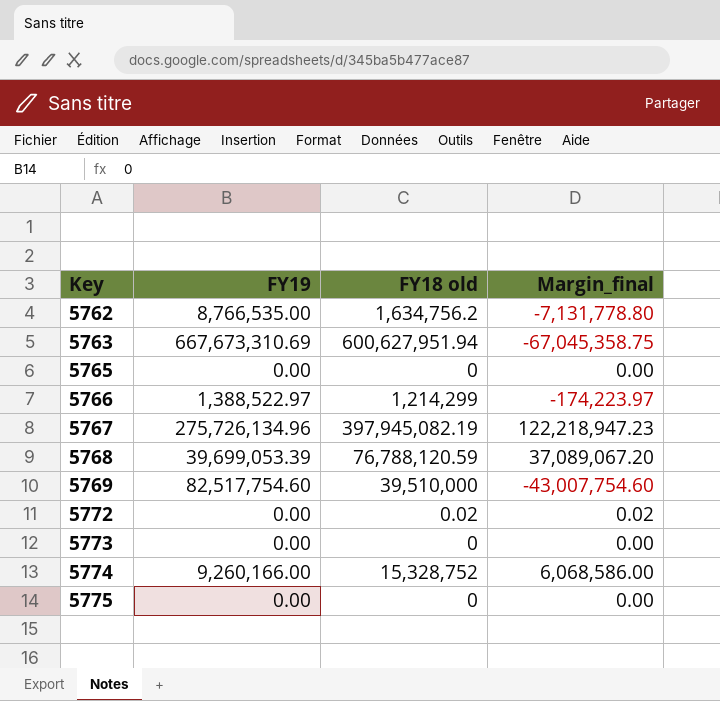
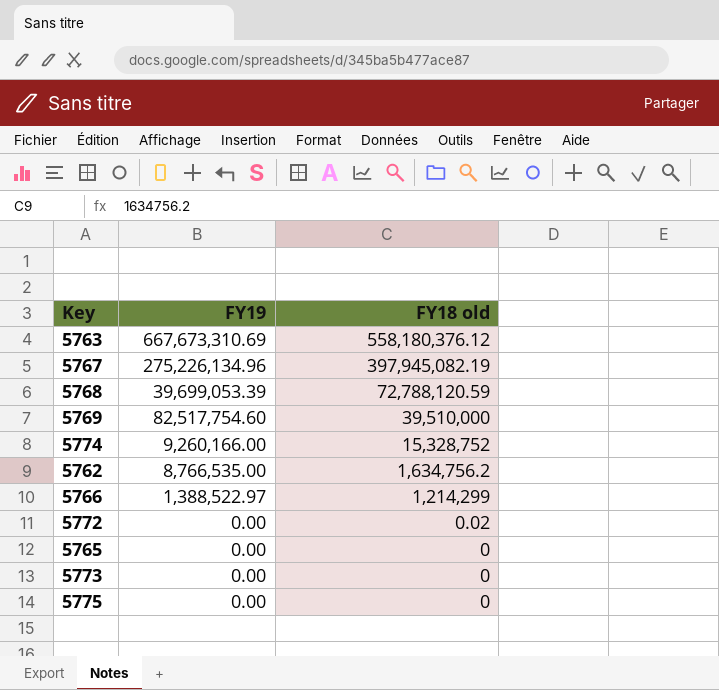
row order: Key ascending -> FY18 old descending
column Margin_final | formula: [FY18 old] - [FY19] -> none
5763 | FY18 old: 600,627,951.94 -> 558,180,376.12
5767 | FY19: 275,726,134.96 -> 275,226,134.96
5768 | FY18 old: 76,788,120.59 -> 72,788,120.59

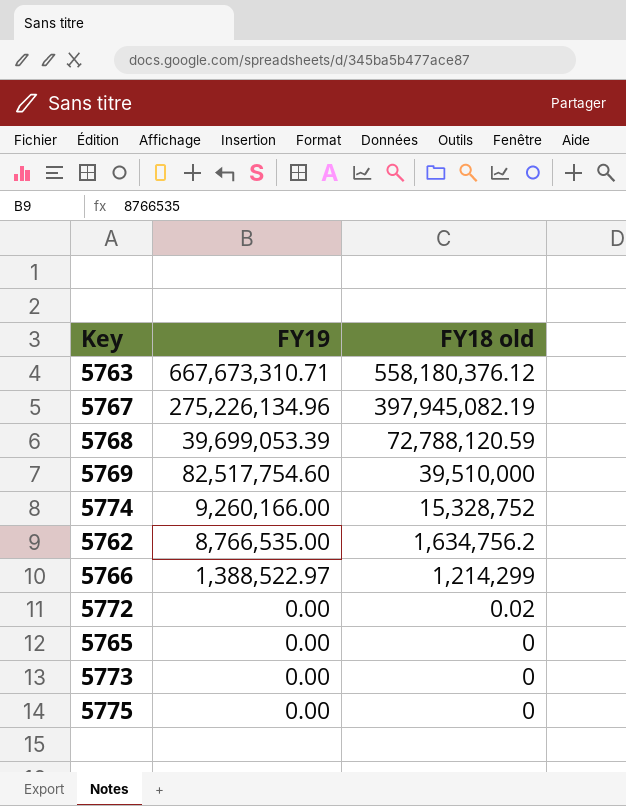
5763 | FY19: 667,673,310.69 -> 667,673,310.71

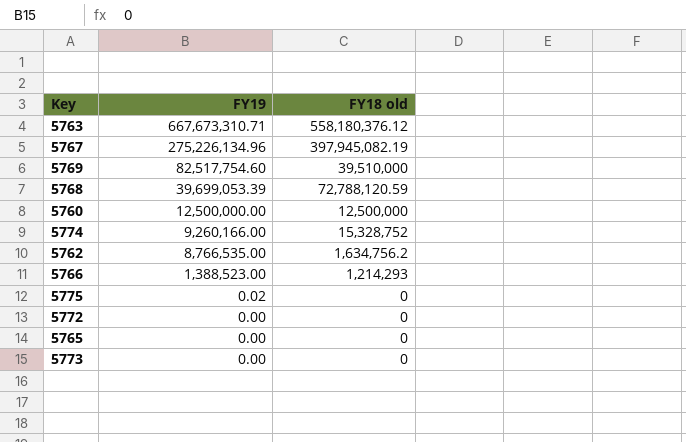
row order: FY18 old descending -> FY19 descending
row 5760: none -> 12,500,000.00 | 12,500,000
5766 | FY19: 1,388,522.97 -> 1,388,523.00
5766 | FY18 old: 1,214,299 -> 1,214,293
5775 | FY19: 0.00 -> 0.02
5772 | FY18 old: 0.02 -> 0

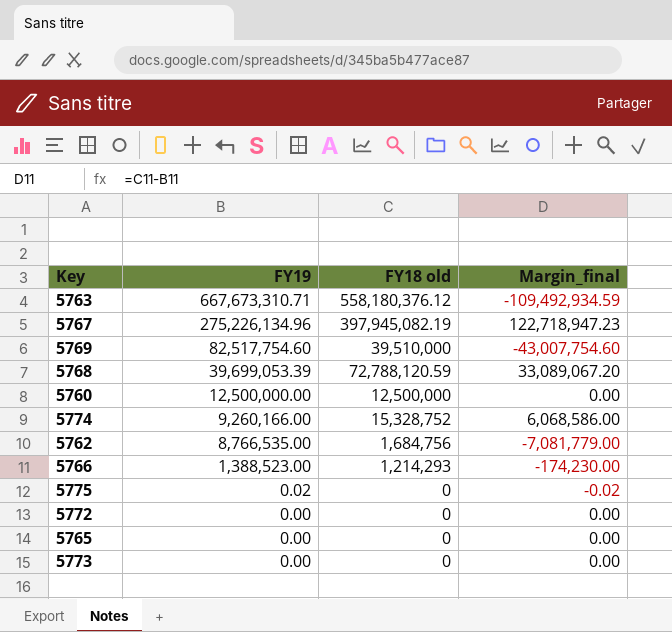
column Margin_final | formula: none -> [FY18 old] - [FY19]
5762 | FY18 old: 1,634,756.2 -> 1,684,756

